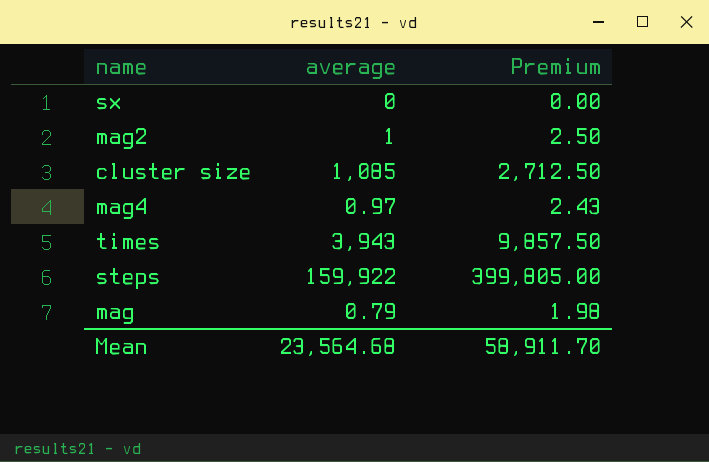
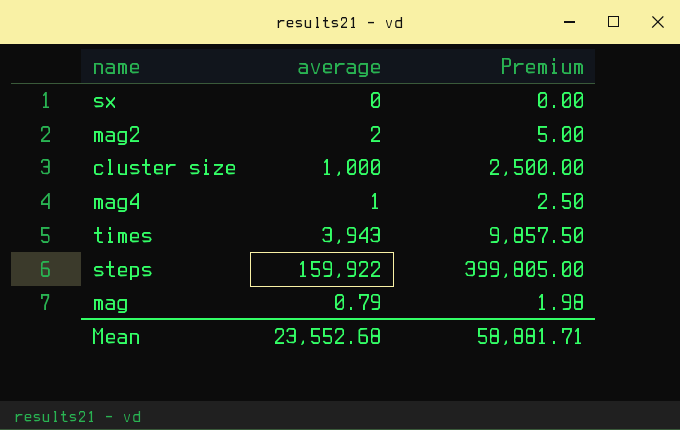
mag2 | average: 1 -> 2
mag2 | Premium: 2.50 -> 5.00
cluster size | average: 1,085 -> 1,000
cluster size | Premium: 2,712.50 -> 2,500.00
mag4 | average: 0.97 -> 1
mag4 | Premium: 2.43 -> 2.50
Mean | average: 23,564.68 -> 23,552.68
Mean | Premium: 58,911.70 -> 58,881.71

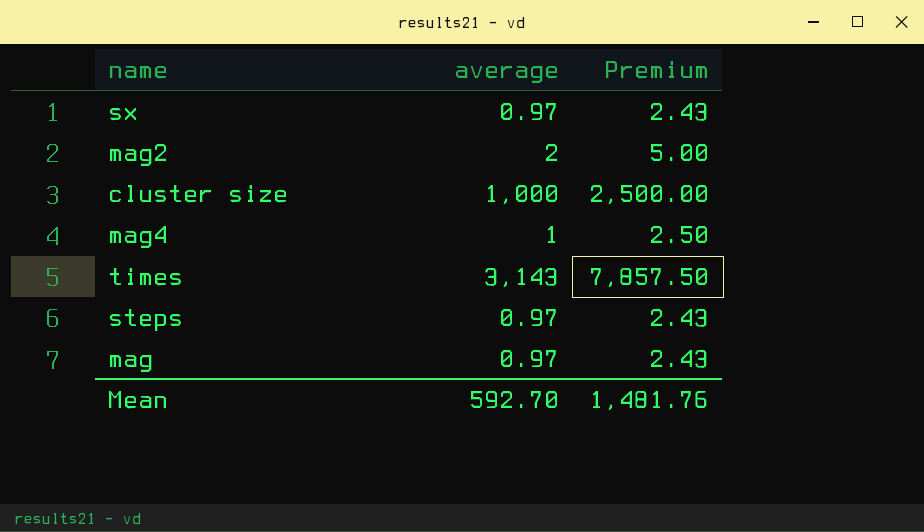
sx | average: 0 -> 0.97
sx | Premium: 0.00 -> 2.43
times | average: 3,943 -> 3,143
times | Premium: 9,857.50 -> 7,857.50
steps | average: 159,922 -> 0.97
steps | Premium: 399,805.00 -> 2.43
mag | average: 0.79 -> 0.97
mag | Premium: 1.98 -> 2.43
Mean | average: 23,552.68 -> 592.70
Mean | Premium: 58,881.71 -> 1,481.76

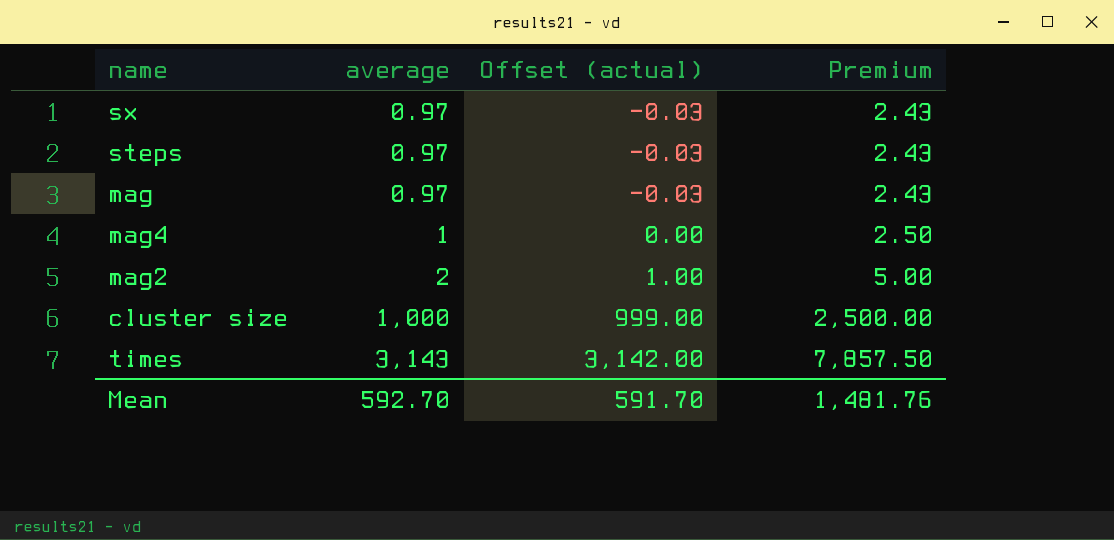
row order: none -> average ascending
column Offset (actual) | formula: none -> [average] - 1

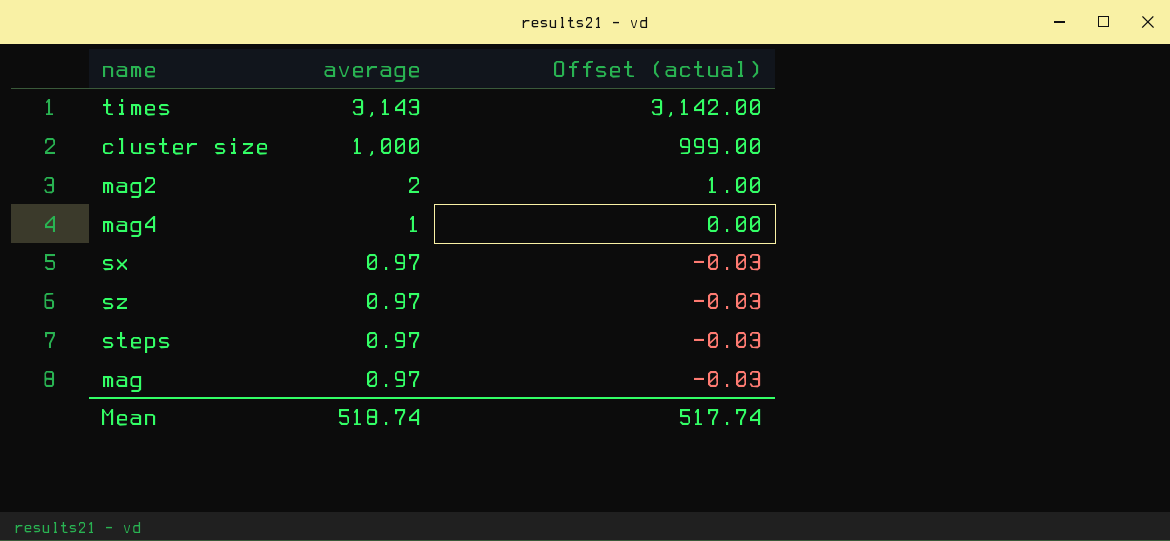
row order: average ascending -> average descending
column Premium | formula: [average] * 2.5 -> none
row sz: none -> 0.97 | -0.03
Mean | average: 592.70 -> 518.74
Mean | Offset (actual): 591.70 -> 517.74

